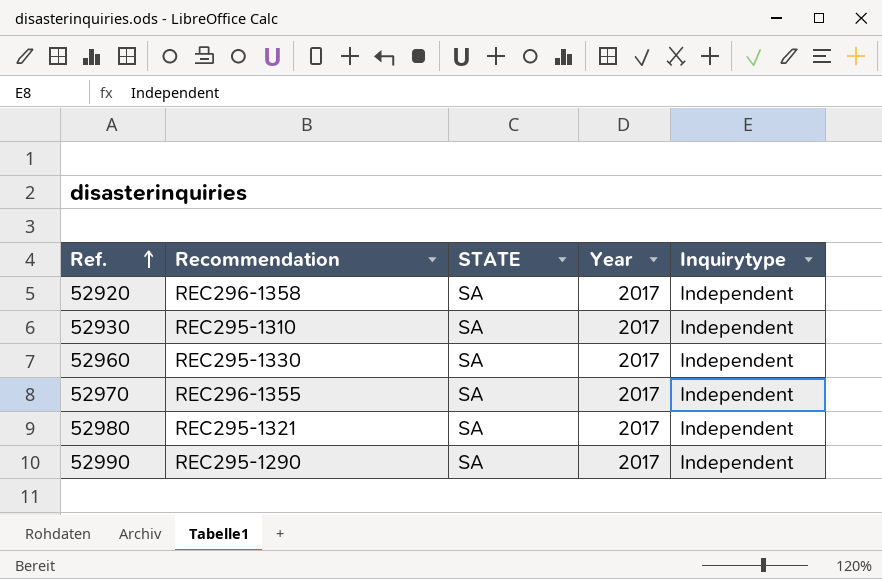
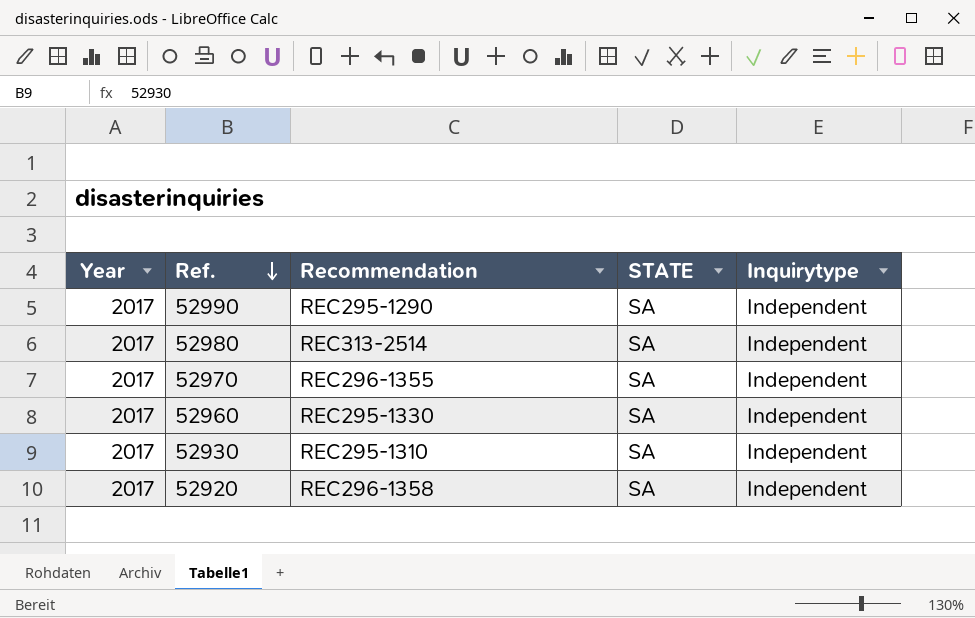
row order: Ref. ascending -> Ref. descending
column Year | position: 4 -> 1
52980 | Recommendation: REC295-1321 -> REC313-2514

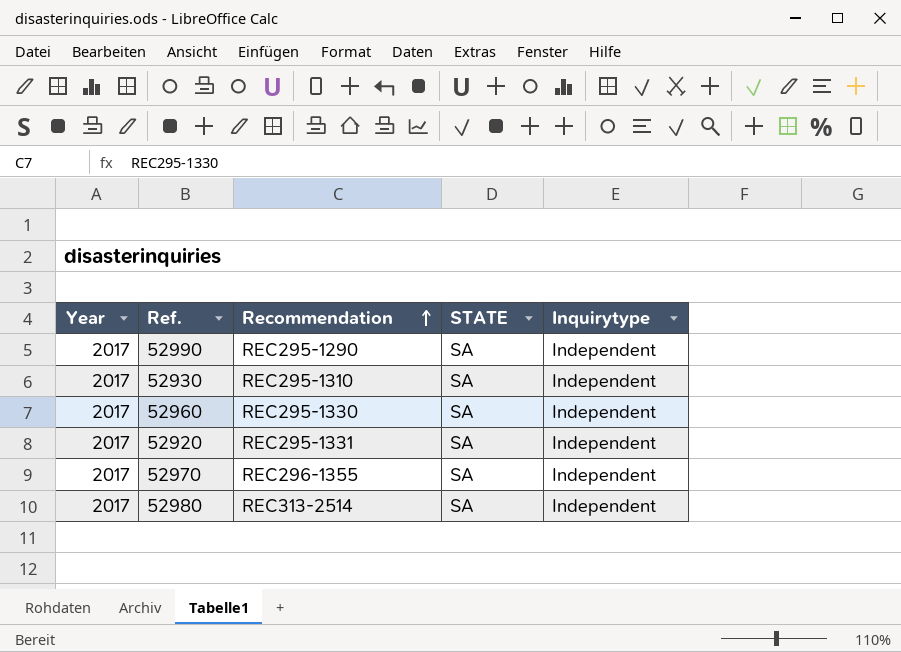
row order: Ref. descending -> Recommendation ascending
52920 | Recommendation: REC296-1358 -> REC295-1331

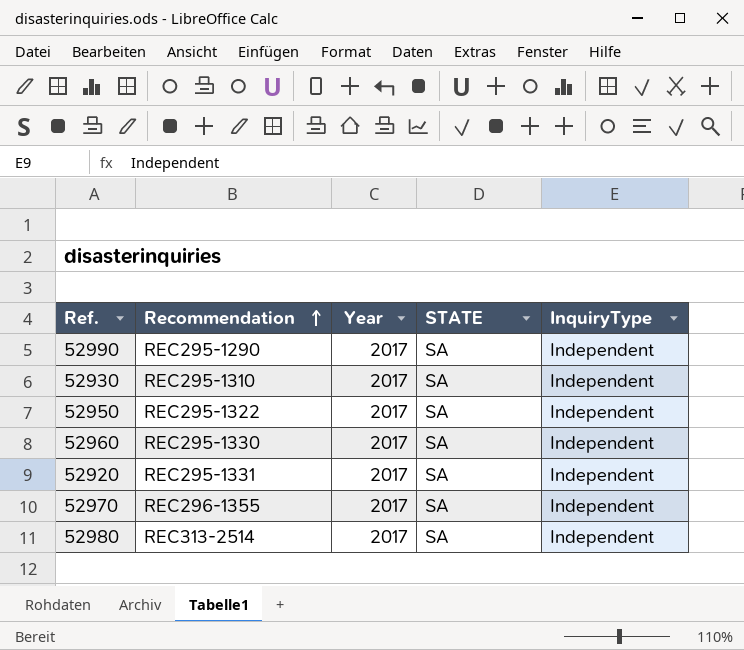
column Year | position: 1 -> 3
column name: Inquirytype -> InquiryType
row 52950: none -> REC295-1322 | 2017 | SA | Independent

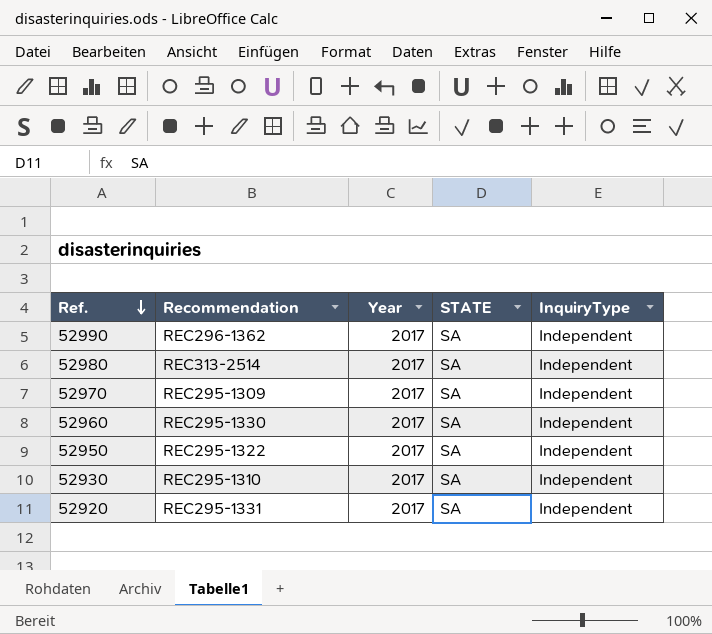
row order: Recommendation ascending -> Ref. descending
52990 | Recommendation: REC295-1290 -> REC296-1362
52970 | Recommendation: REC296-1355 -> REC295-1309

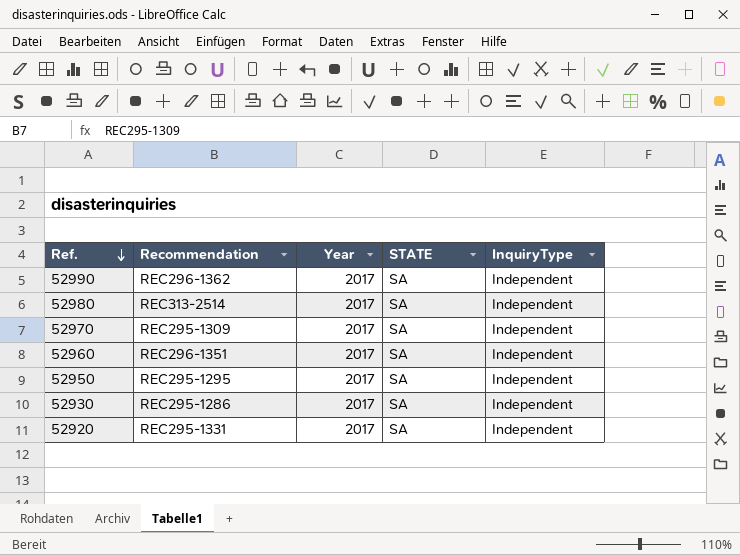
52960 | Recommendation: REC295-1330 -> REC296-1351
52950 | Recommendation: REC295-1322 -> REC295-1295
52930 | Recommendation: REC295-1310 -> REC295-1286

